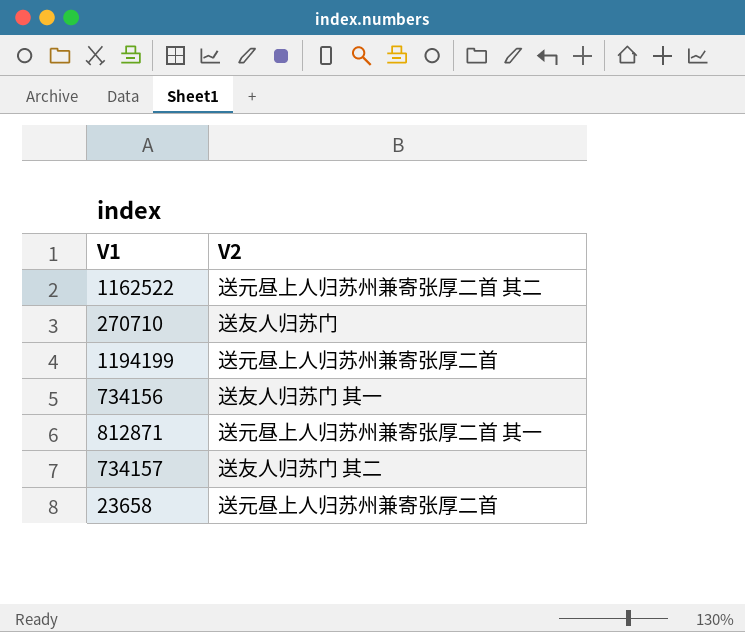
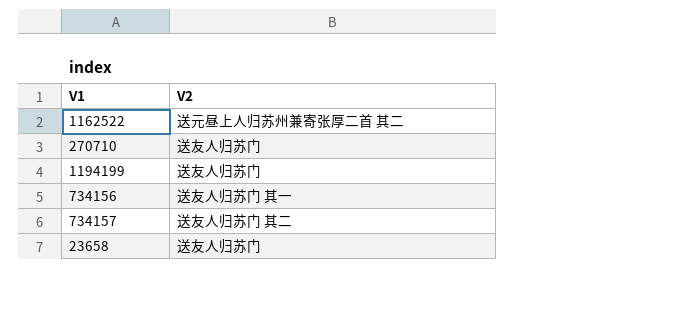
row 812871: 送元昼上人归苏州兼寄张厚二首 其一 -> none
1194199 | V2: 送元昼上人归苏州兼寄张厚二首 -> 送友人归苏门
23658 | V2: 送元昼上人归苏州兼寄张厚二首 -> 送友人归苏门

